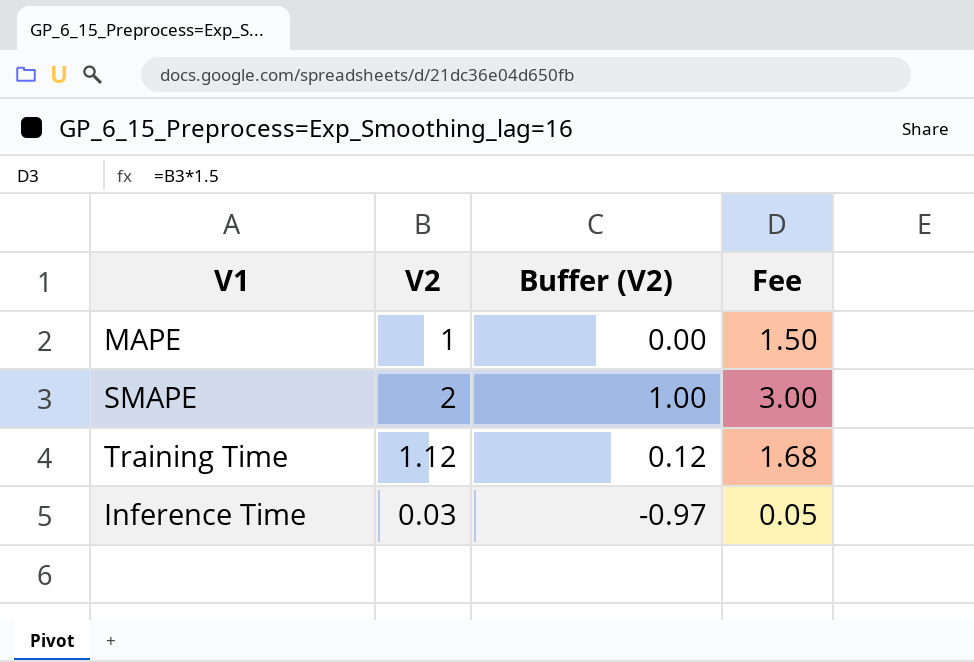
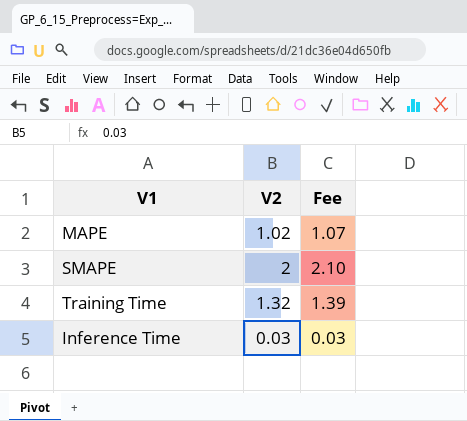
column Buffer (V2) | formula: [V2] - 1 -> none
column Fee | formula: [V2] * 1.5 -> [V2] * 1.05
MAPE | V2: 1 -> 1.02
Training Time | V2: 1.12 -> 1.32

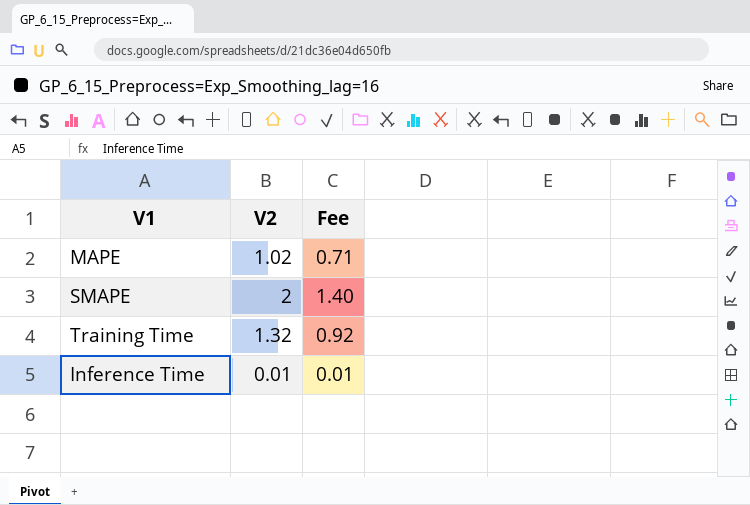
column Fee | formula: [V2] * 1.05 -> [V2] * 0.7
Inference Time | V2: 0.03 -> 0.01

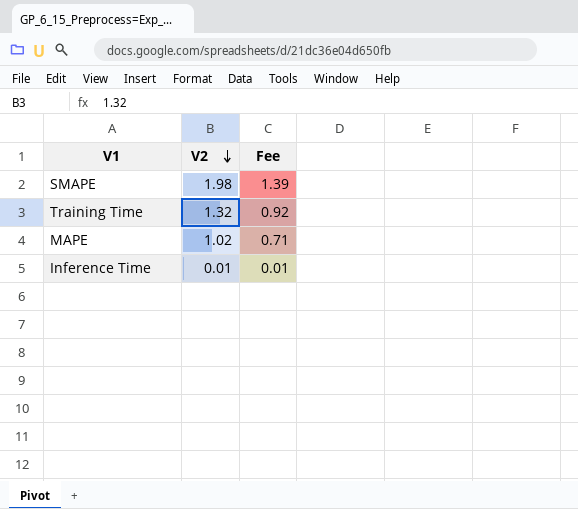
row order: none -> V2 descending
SMAPE | V2: 2 -> 1.98
SMAPE | Fee: 1.40 -> 1.39

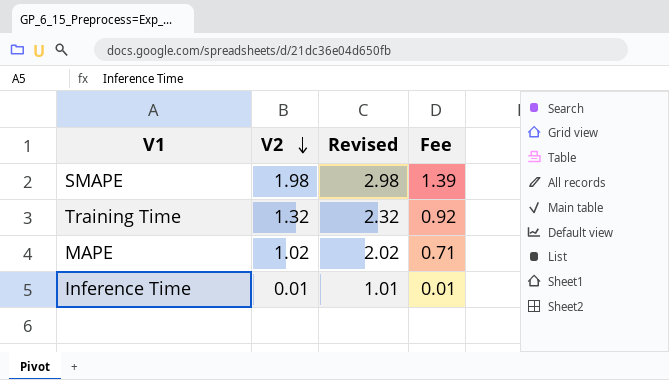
column Revised | formula: none -> [V2] + 1

